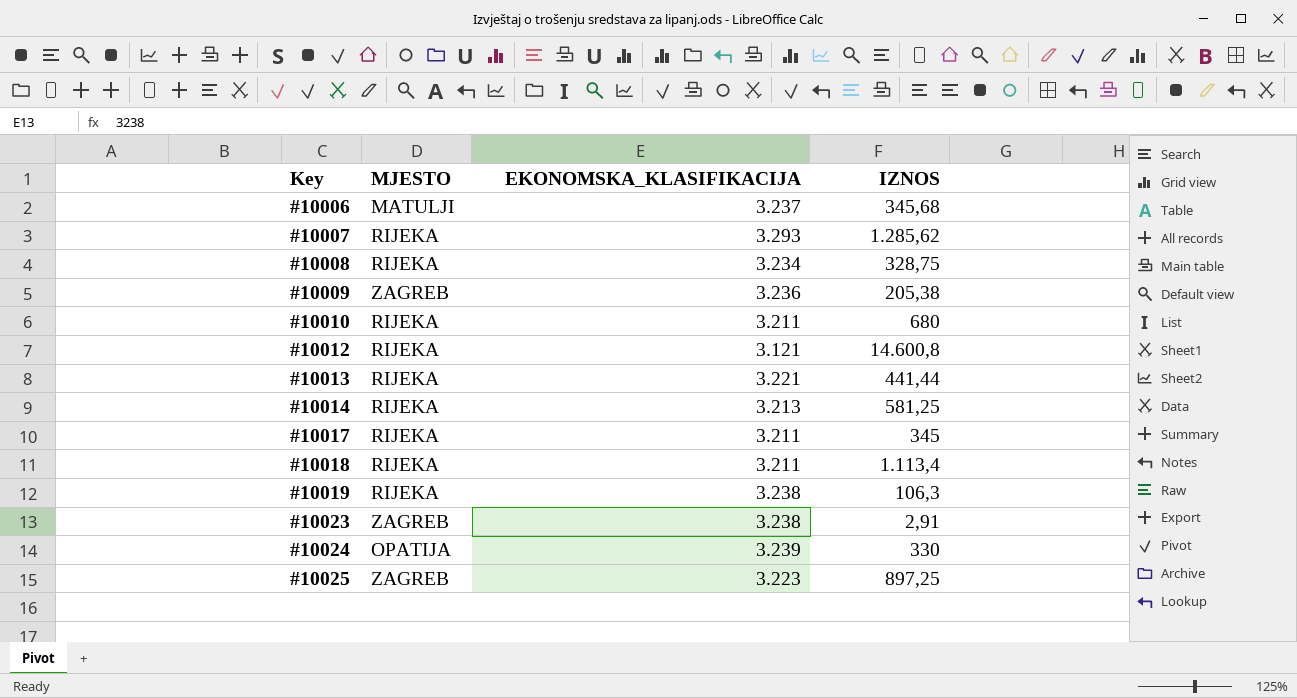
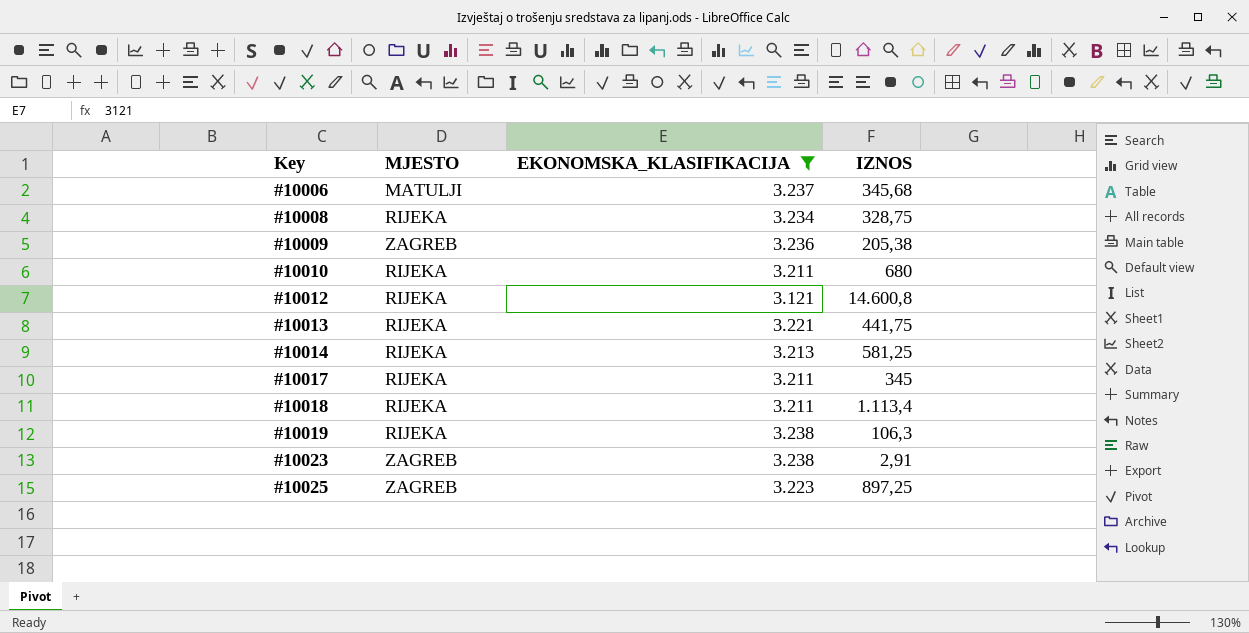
filter: none -> EKONOMSKA_KLASIFIKACIJA <= 3.238
#10013 | IZNOS: 441,44 -> 441,75

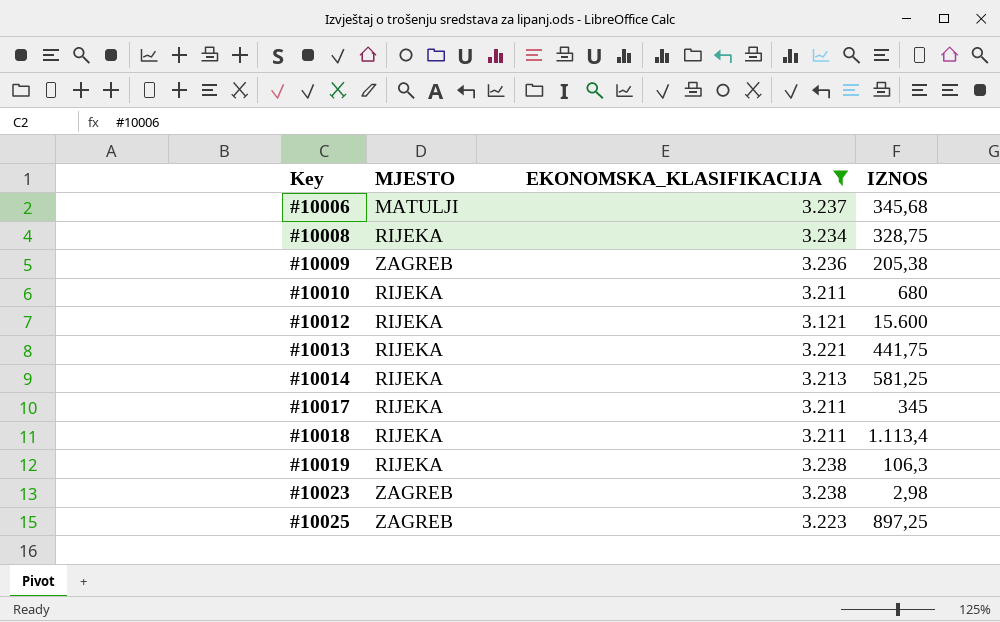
#10012 | IZNOS: 14.600,8 -> 15.600
#10023 | IZNOS: 2,91 -> 2,98

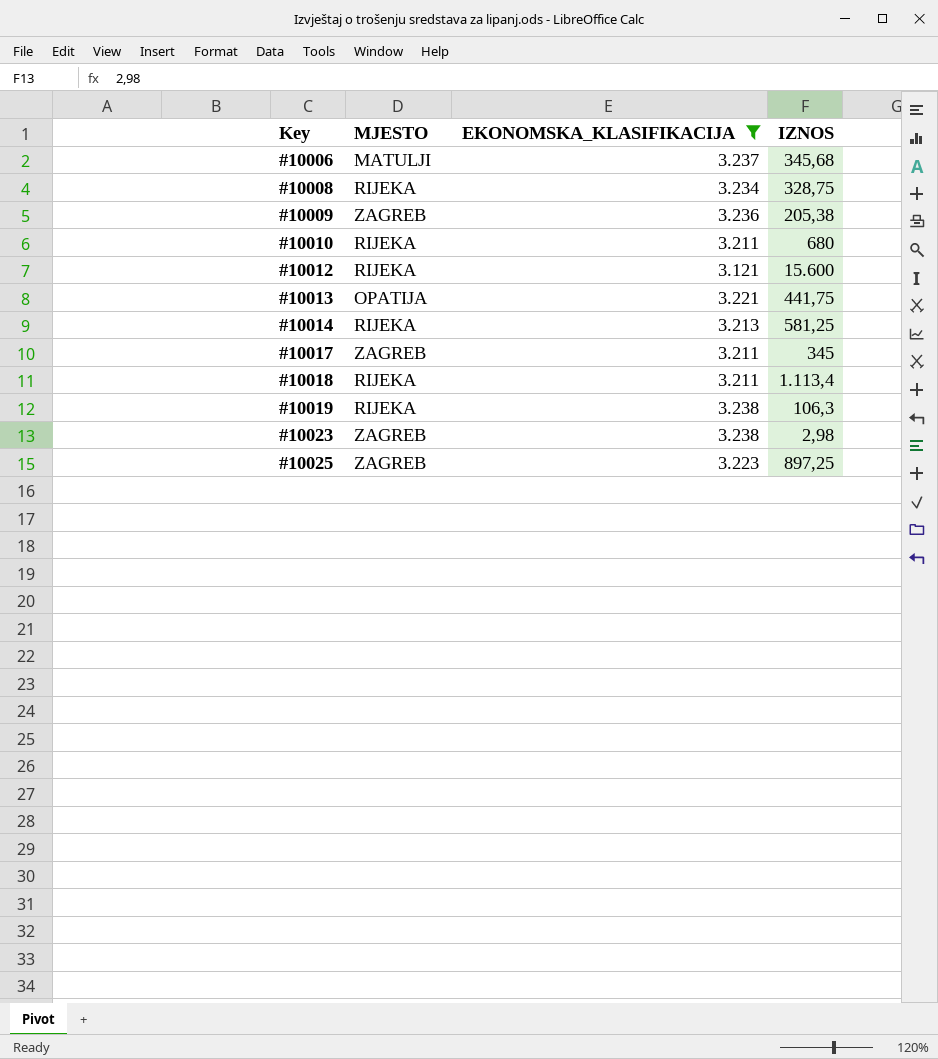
#10013 | MJESTO: RIJEKA -> OPATIJA
#10017 | MJESTO: RIJEKA -> ZAGREB

